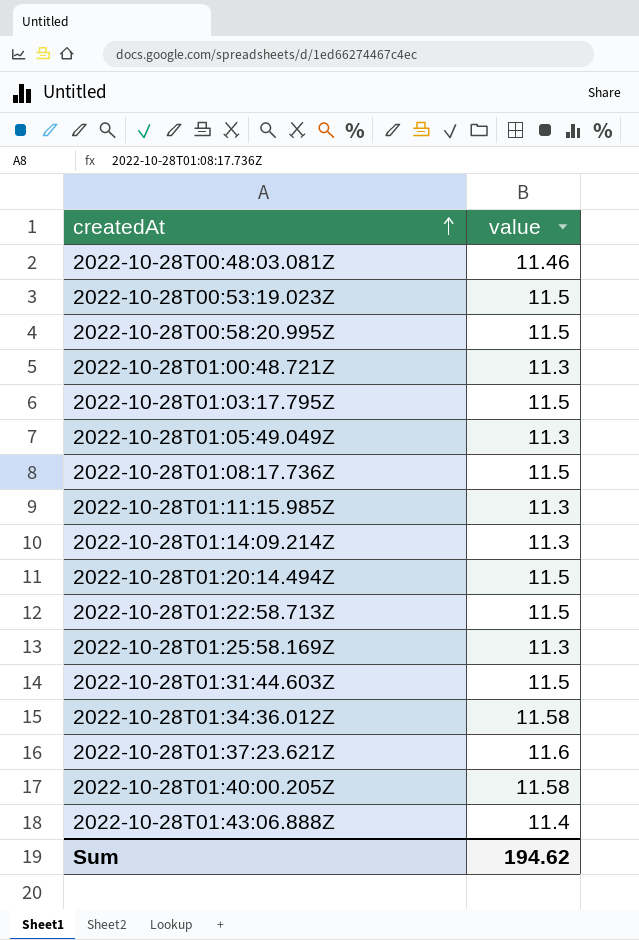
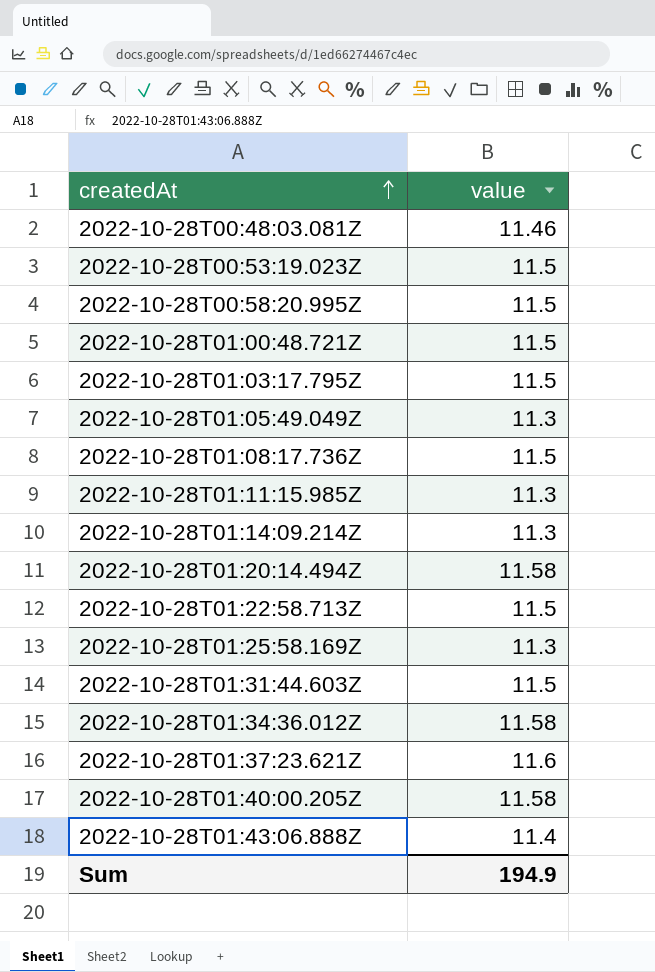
2022-10-28T01:00:48.721Z | value: 11.3 -> 11.5
2022-10-28T01:20:14.494Z | value: 11.5 -> 11.58
Sum | value: 194.62 -> 194.9

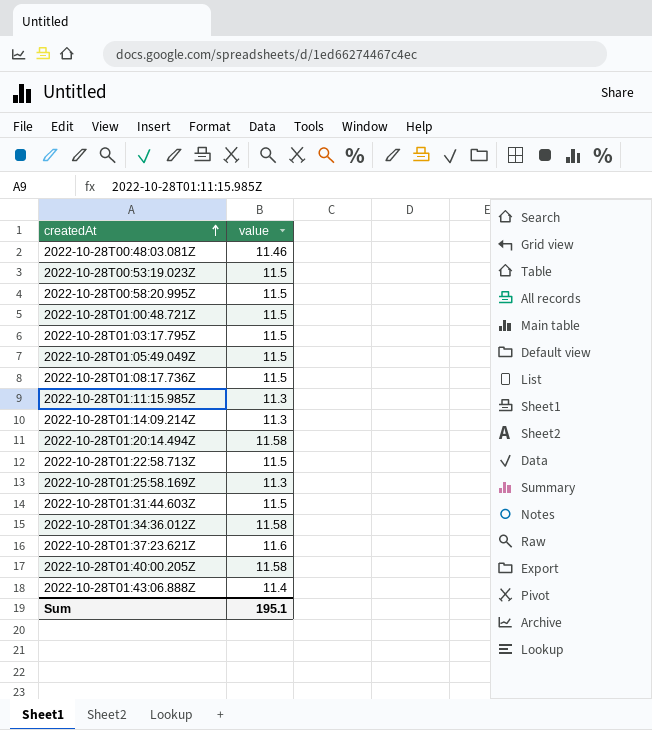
2022-10-28T01:05:49.049Z | value: 11.3 -> 11.5
Sum | value: 194.9 -> 195.1

